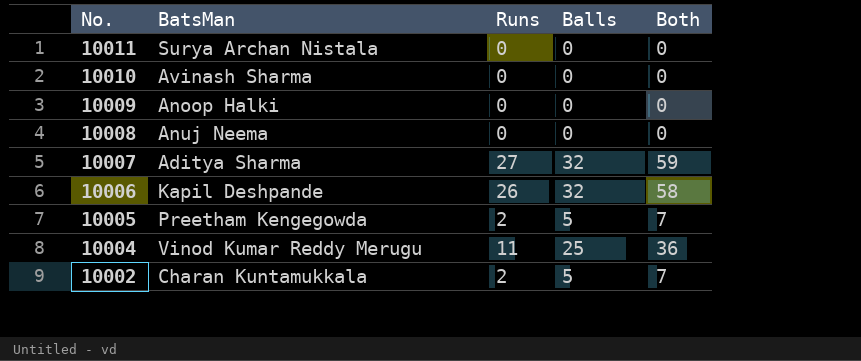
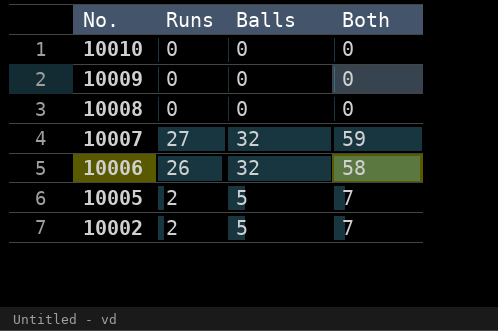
column BatsMan | position: 2 -> none
row 10011: Surya Archan Nistala | 0 | 0 | 0 -> none
row 10004: Vinod Kumar Reddy Merugu | 11 | 25 | 36 -> none

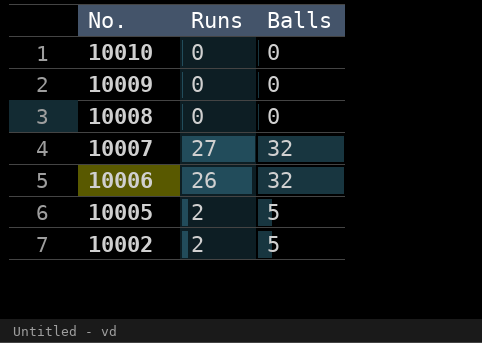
column Both | formula: [Runs] + [Balls] -> none

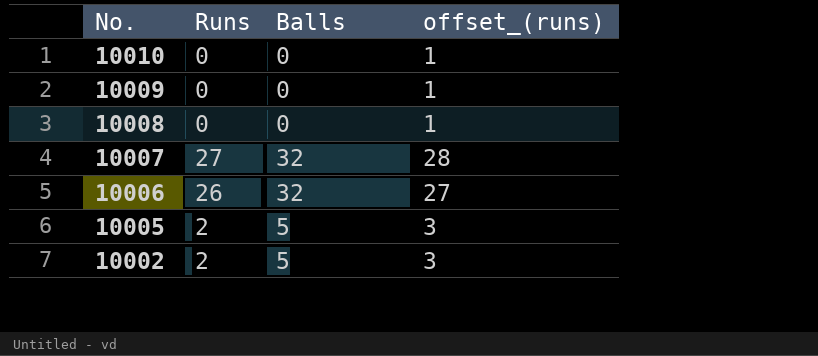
column offset_(runs) | formula: none -> [Runs] + 1

